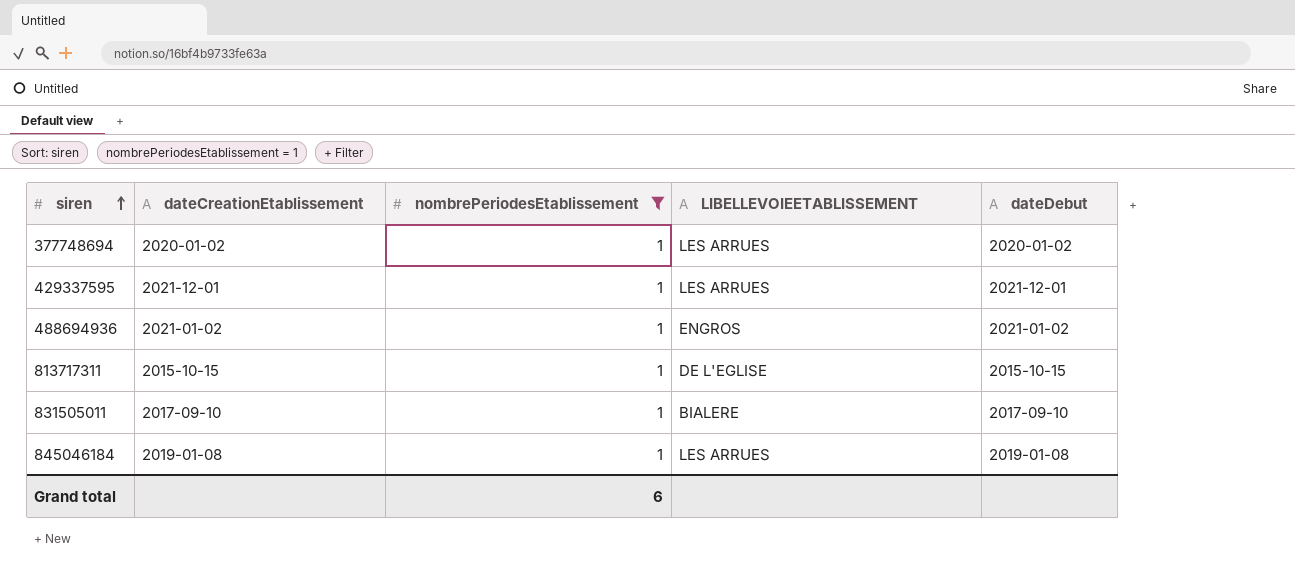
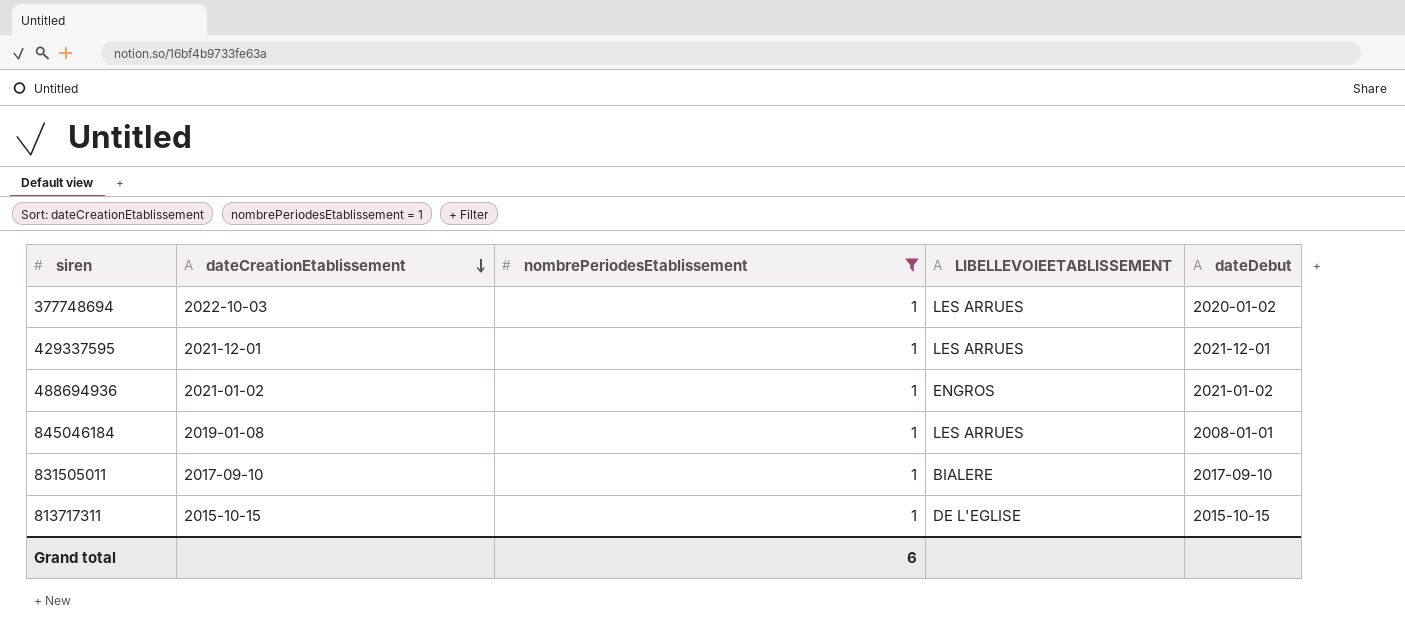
row order: siren ascending -> dateCreationEtablissement descending
377748694 | dateCreationEtablissement: 2020-01-02 -> 2022-10-03
845046184 | dateDebut: 2019-01-08 -> 2008-01-01

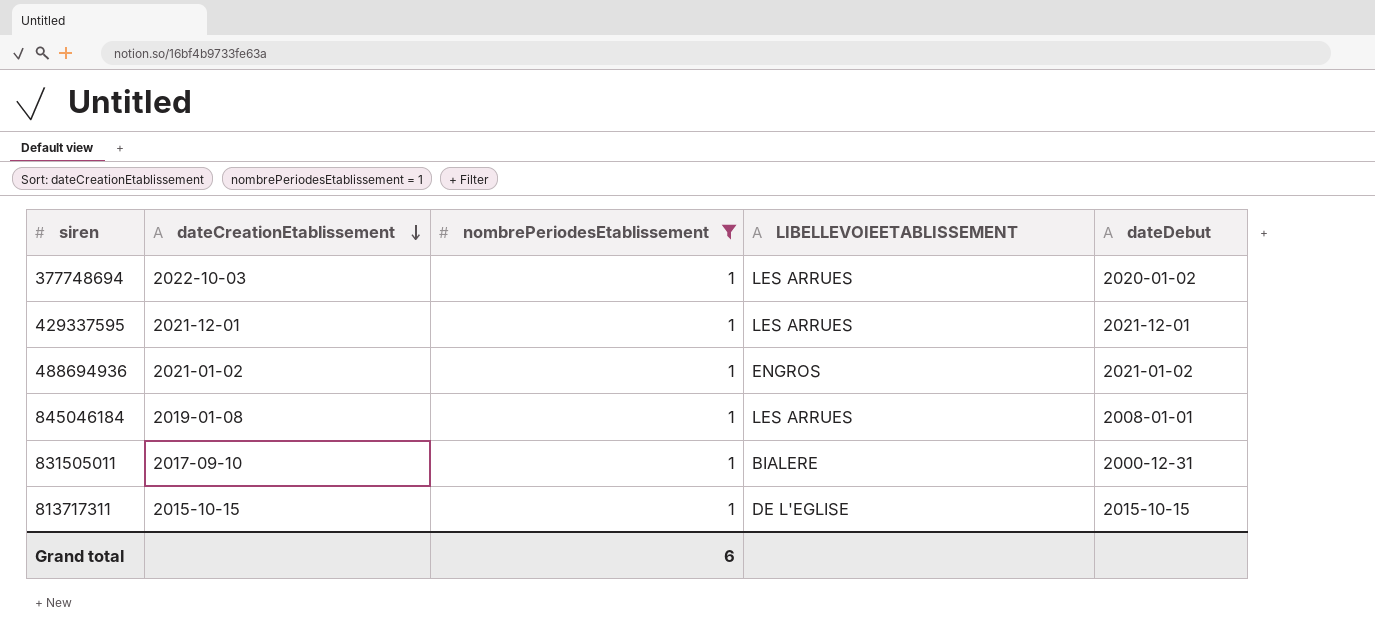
831505011 | dateDebut: 2017-09-10 -> 2000-12-31

